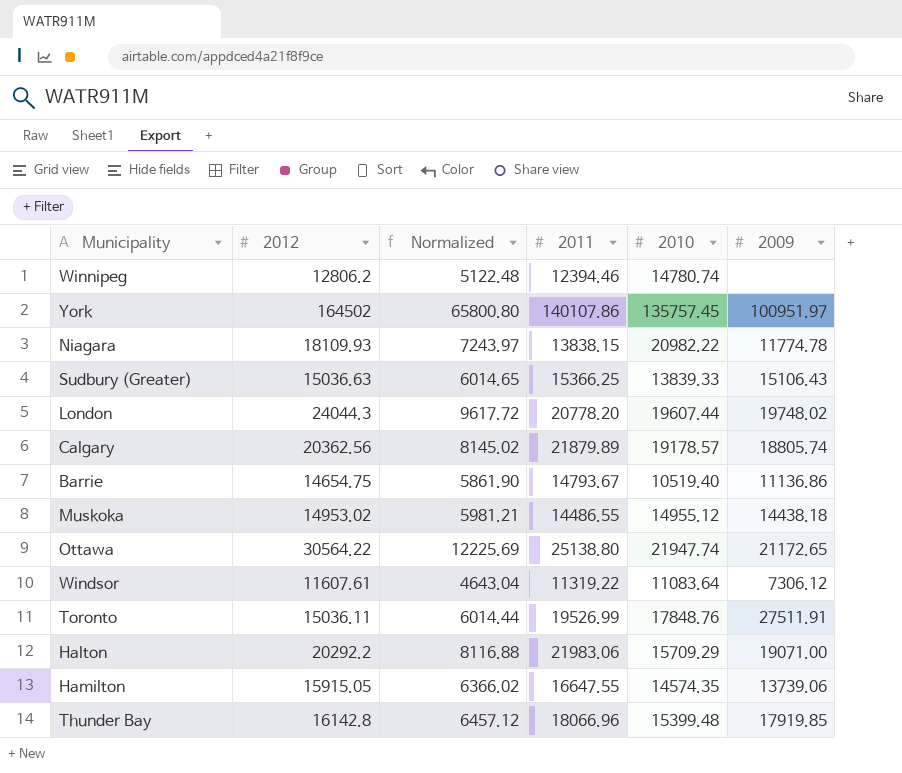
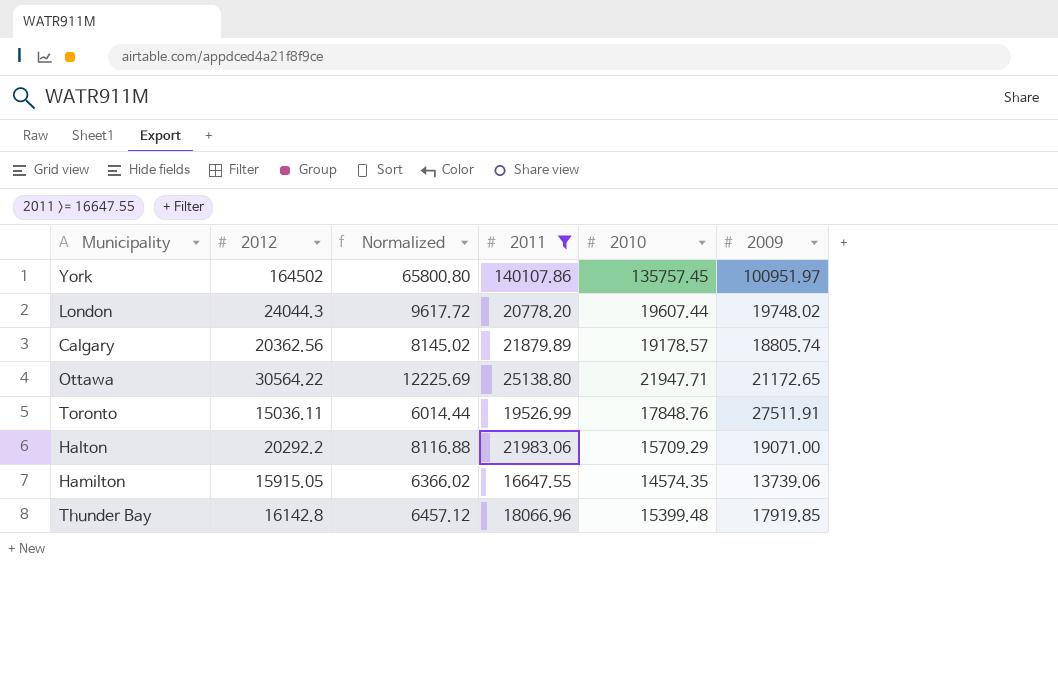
filter: none -> 2011 >= 16647.55
Ottawa | 2010: 21947.74 -> 21947.71

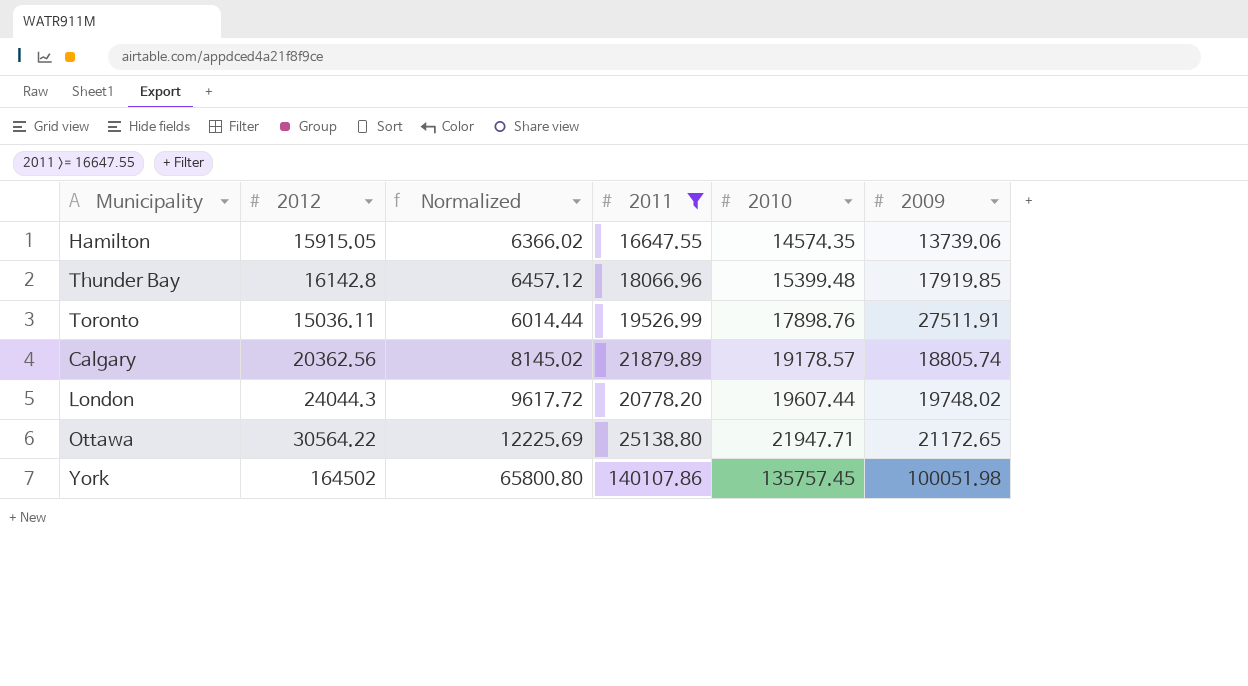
row order: none -> 2010 ascending
row Halton: 20292.2 | 8116.88 | 21983.06 | 15709.29 | 19071.00 -> none
Toronto | 2010: 17848.76 -> 17898.76
York | 2009: 100951.97 -> 100051.98

